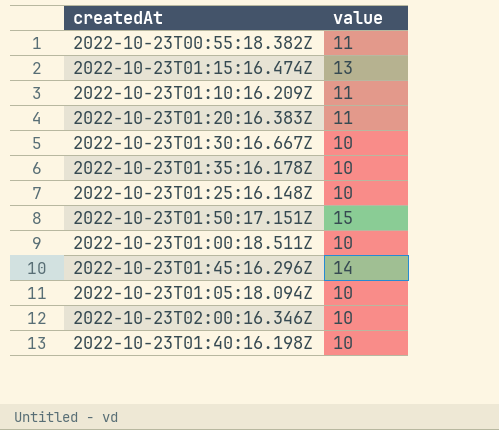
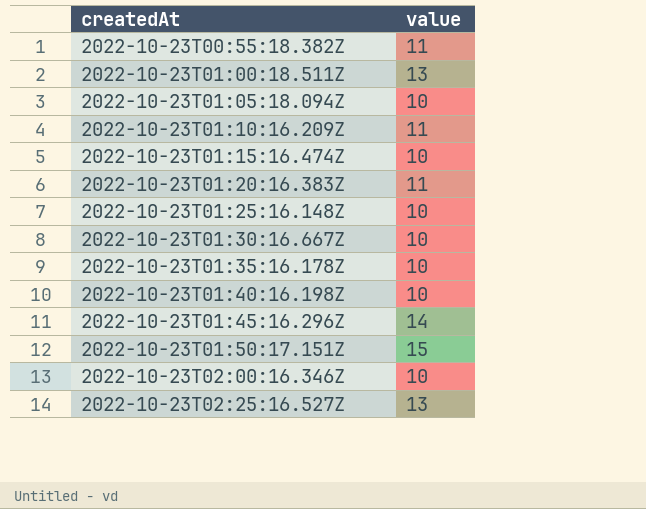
row order: none -> createdAt ascending
2022-10-23T01:00:18.511Z | value: 10 -> 13
2022-10-23T01:15:16.474Z | value: 13 -> 10
row 2022-10-23T02:25:16.527Z: none -> 13

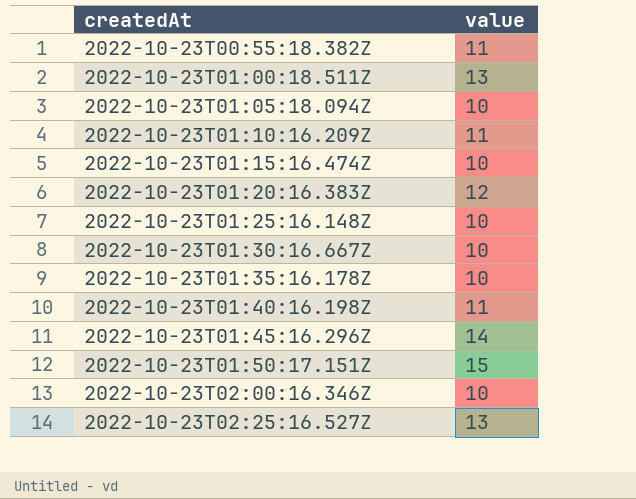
2022-10-23T01:20:16.383Z | value: 11 -> 12
2022-10-23T01:40:16.198Z | value: 10 -> 11

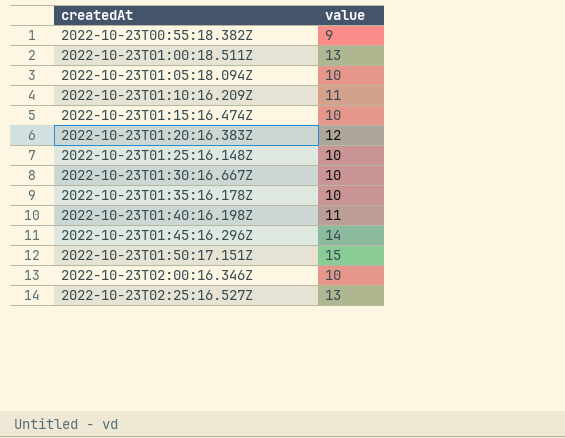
2022-10-23T00:55:18.382Z | value: 11 -> 9

